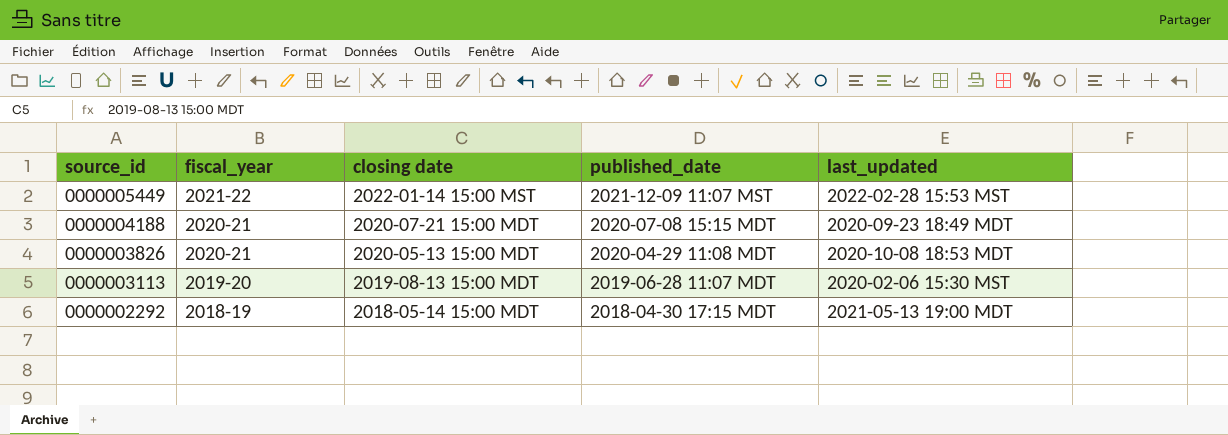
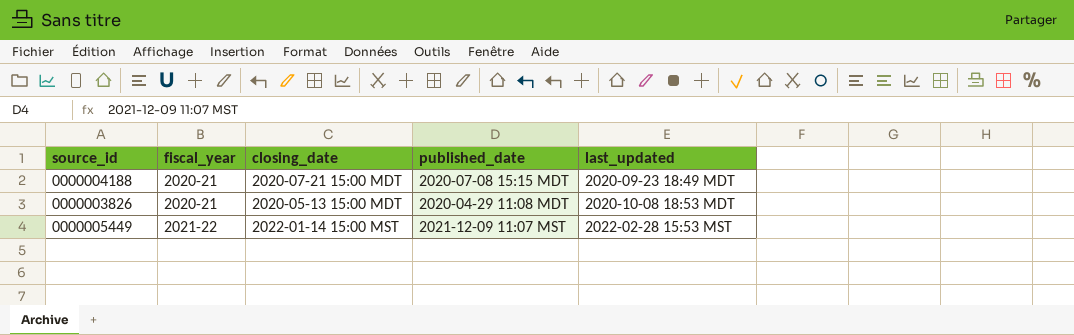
row order: source_id descending -> fiscal_year ascending
column name: closing date -> closing_date
row 0000003113: 2019-20 | 2019-08-13 15:00 MDT | 2019-06-28 11:07 MDT | 2020-02-06 15:30 MST -> none
row 0000002292: 2018-19 | 2018-05-14 15:00 MDT | 2018-04-30 17:15 MDT | 2021-05-13 19:00 MDT -> none

